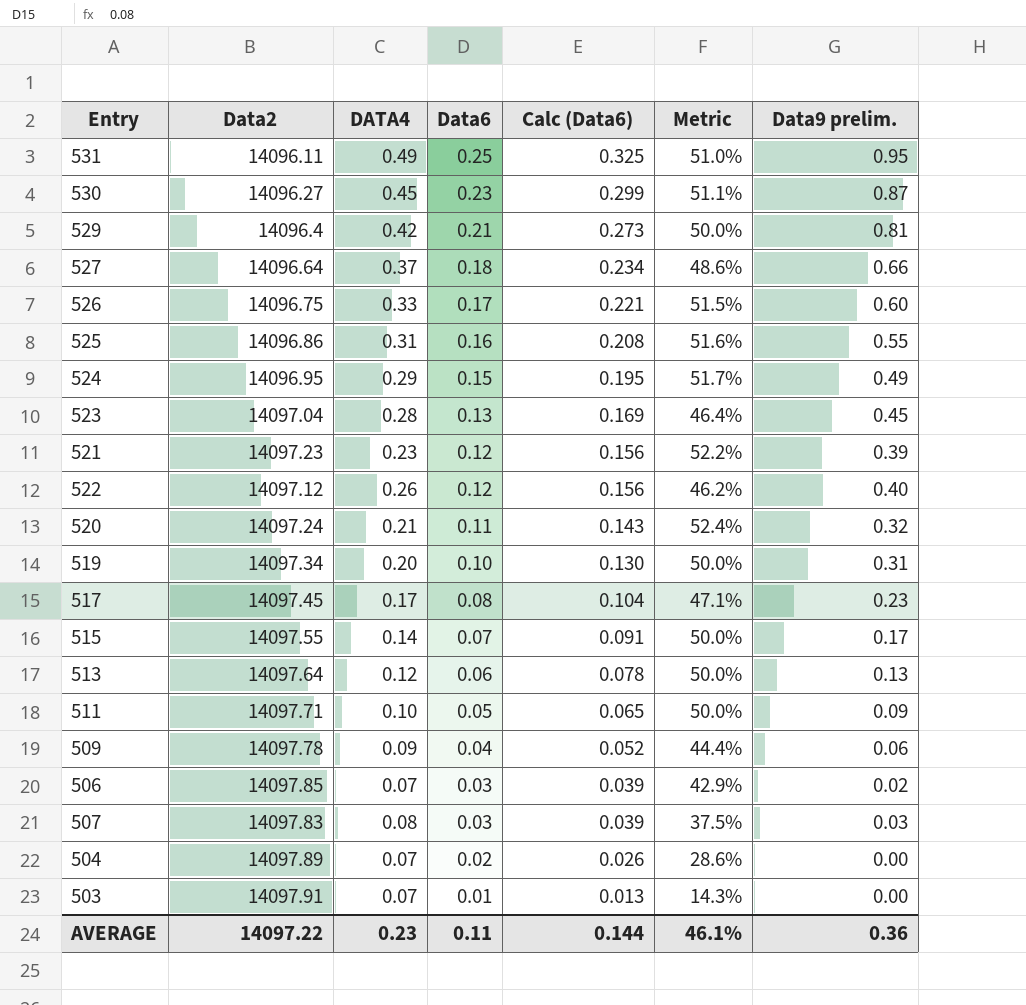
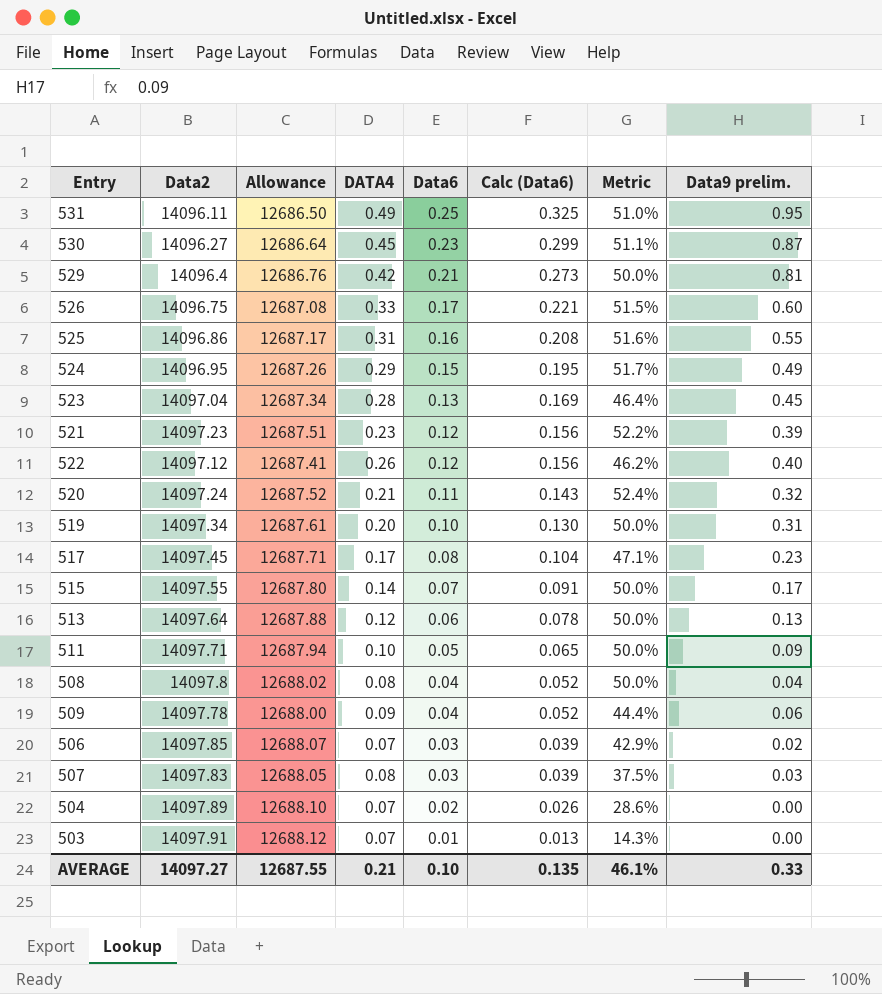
column Allowance | formula: none -> [Data2] * 0.9
row 527: 14096.64 | 0.37 | 0.18 | 0.234 | 48.6% | 0.66 -> none
row 508: none -> 14097.8 | 12688.02 | 0.08 | 0.04 | 0.052 | 50.0% | 0.04
AVERAGE | Data2: 14097.22 -> 14097.27
AVERAGE | DATA4: 0.23 -> 0.21
AVERAGE | Data6: 0.11 -> 0.10
AVERAGE | Calc (Data6): 0.144 -> 0.135
AVERAGE | Data9 prelim.: 0.36 -> 0.33

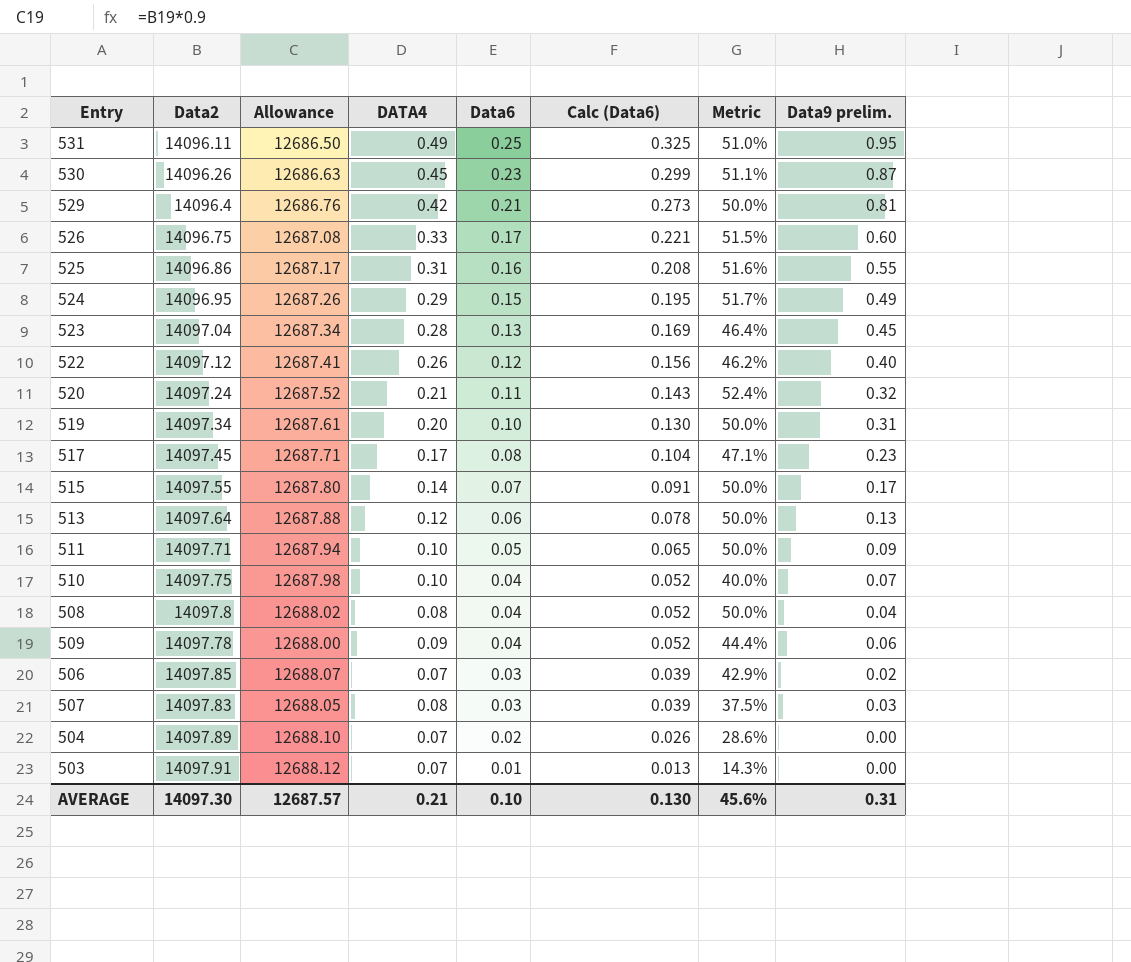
row 521: 14097.23 | 12687.51 | 0.23 | 0.12 | 0.156 | 52.2% | 0.39 -> none
530 | Data2: 14096.27 -> 14096.26
530 | Allowance: 12686.64 -> 12686.63
row 510: none -> 14097.75 | 12687.98 | 0.10 | 0.04 | 0.052 | 40.0% | 0.07
AVERAGE | Data2: 14097.27 -> 14097.30
AVERAGE | Allowance: 12687.55 -> 12687.57
AVERAGE | Calc (Data6): 0.135 -> 0.130
AVERAGE | Metric: 46.1% -> 45.6%
AVERAGE | Data9 prelim.: 0.33 -> 0.31

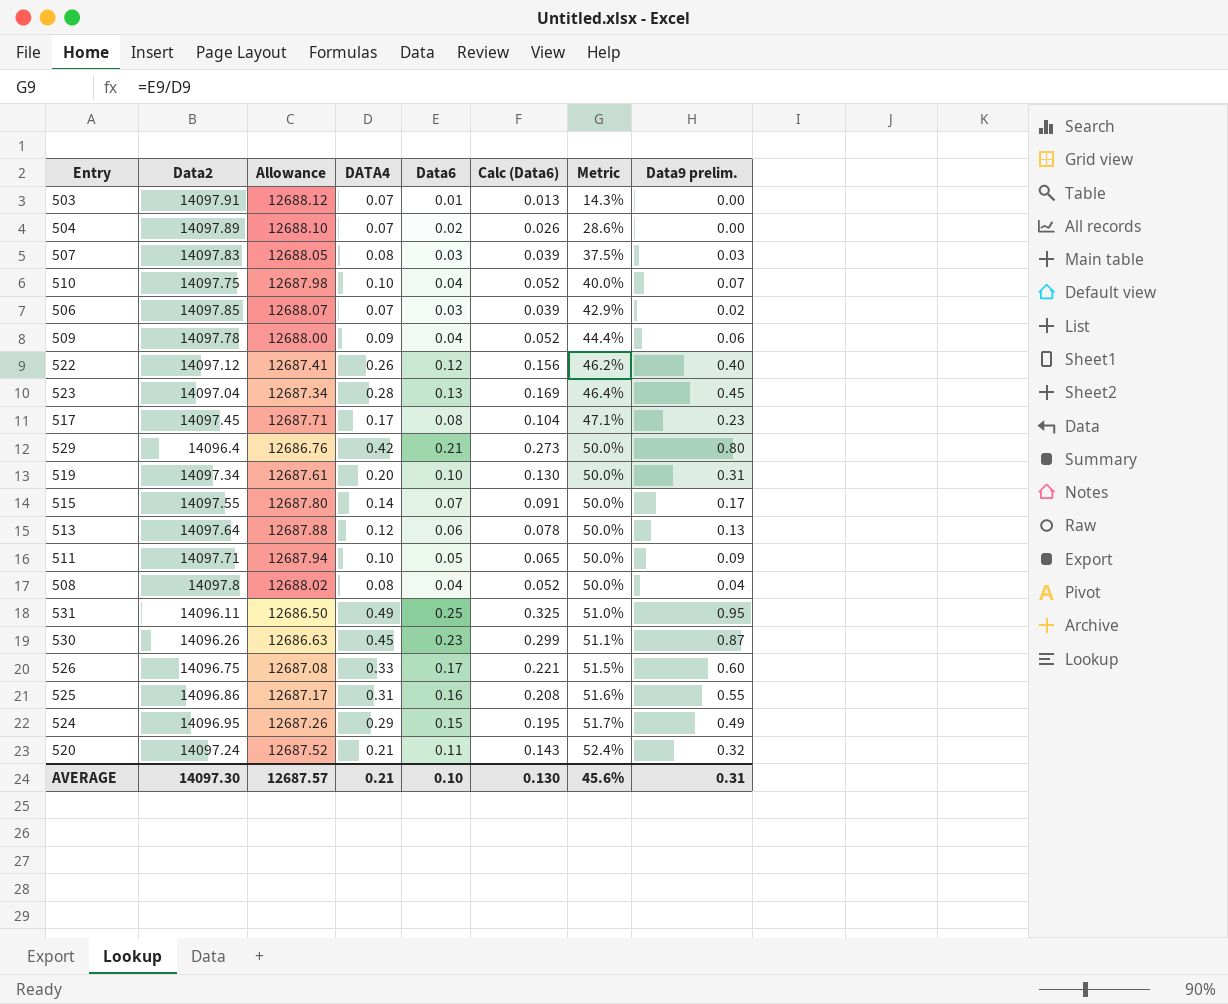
row order: Data6 descending -> Metric ascending
529 | Data9 prelim.: 0.81 -> 0.80

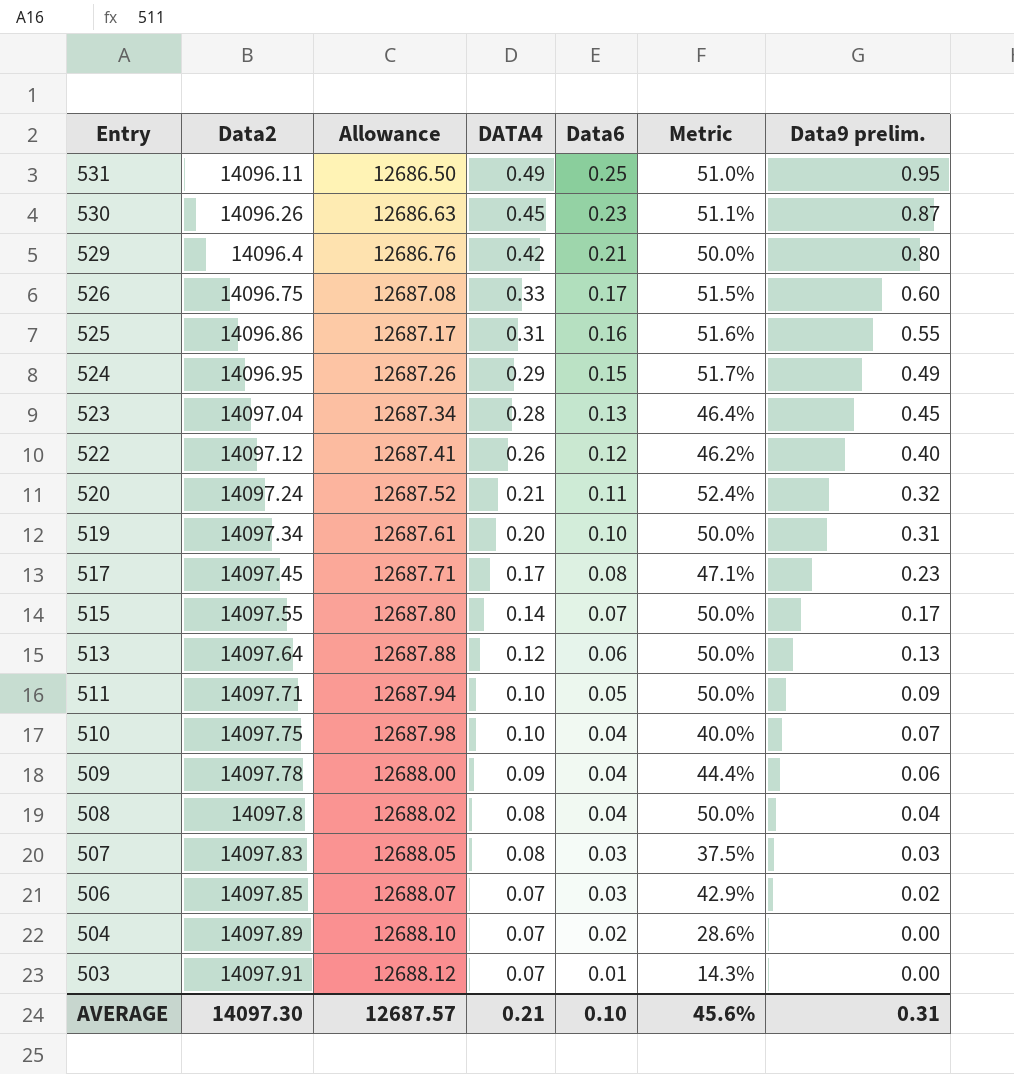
row order: Metric ascending -> Entry descending
column Calc (Data6) | formula: [Data6] * 1.3 -> none

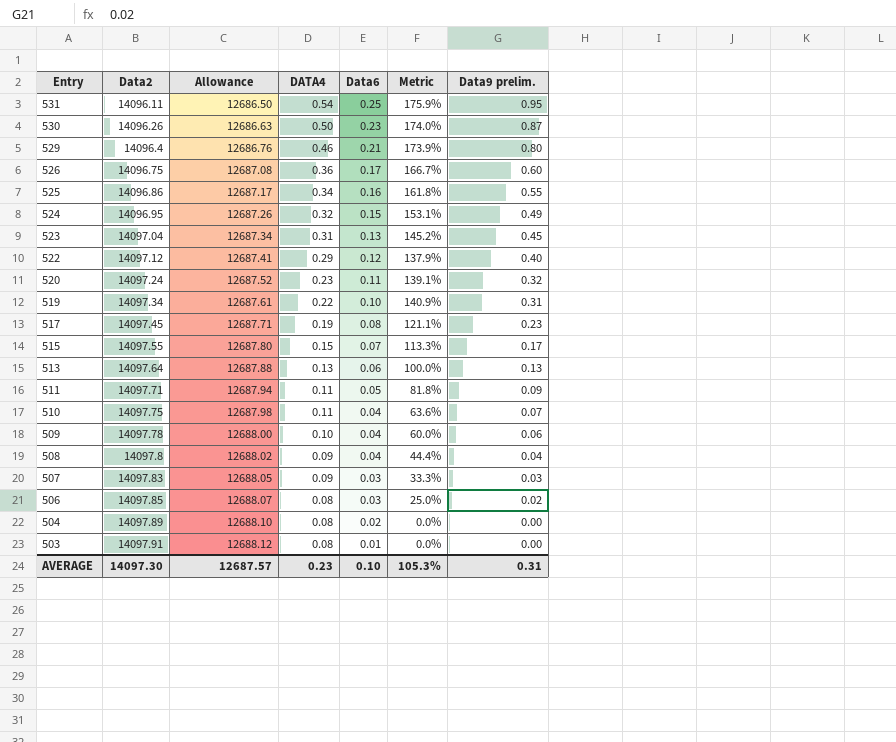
column Metric | formula: [Data6] / [DATA4] -> [Data9 prelim.] / [DATA4]
531 | DATA4: 0.49 -> 0.54
530 | DATA4: 0.45 -> 0.50
529 | DATA4: 0.42 -> 0.46
526 | DATA4: 0.33 -> 0.36
525 | DATA4: 0.31 -> 0.34
524 | DATA4: 0.29 -> 0.32
523 | DATA4: 0.28 -> 0.31
522 | DATA4: 0.26 -> 0.29
520 | DATA4: 0.21 -> 0.23
519 | DATA4: 0.20 -> 0.22
517 | DATA4: 0.17 -> 0.19
515 | DATA4: 0.14 -> 0.15
513 | DATA4: 0.12 -> 0.13
511 | DATA4: 0.10 -> 0.11
510 | DATA4: 0.10 -> 0.11
509 | DATA4: 0.09 -> 0.10
508 | DATA4: 0.08 -> 0.09
507 | DATA4: 0.08 -> 0.09
506 | DATA4: 0.07 -> 0.08
504 | DATA4: 0.07 -> 0.08
503 | DATA4: 0.07 -> 0.08
AVERAGE | DATA4: 0.21 -> 0.23
AVERAGE | Metric: 45.6% -> 105.3%

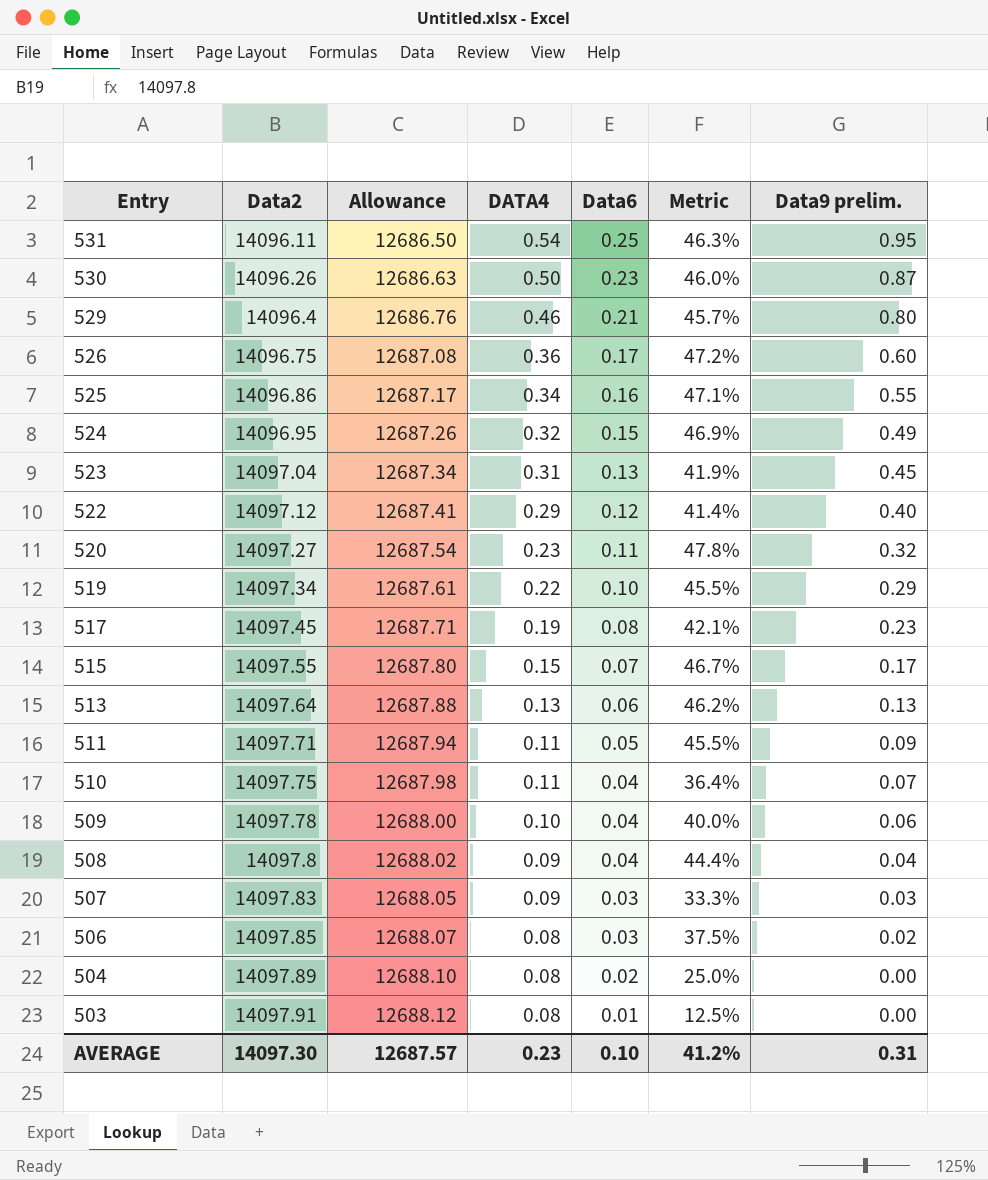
column Metric | formula: [Data9 prelim.] / [DATA4] -> [Data6] / [DATA4]
520 | Data2: 14097.24 -> 14097.27
520 | Allowance: 12687.52 -> 12687.54
519 | Data9 prelim.: 0.31 -> 0.29
AVERAGE | Metric: 105.3% -> 41.2%

